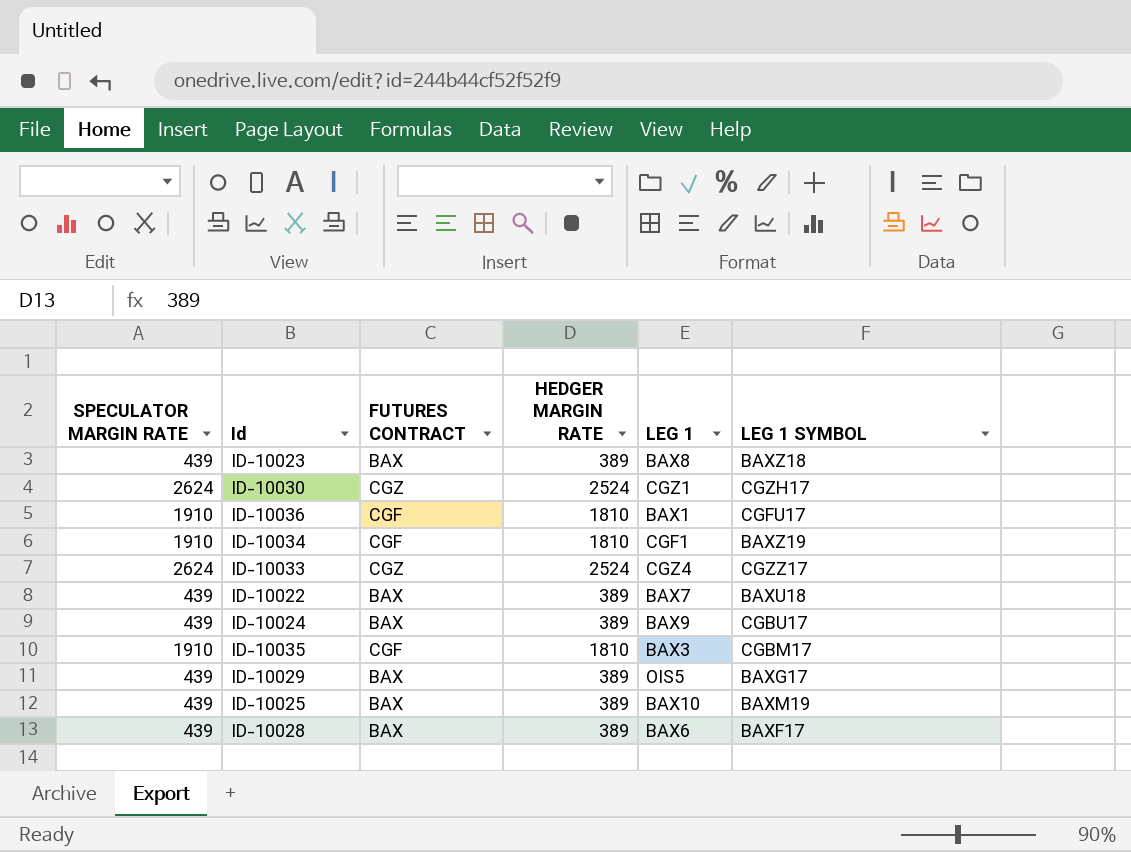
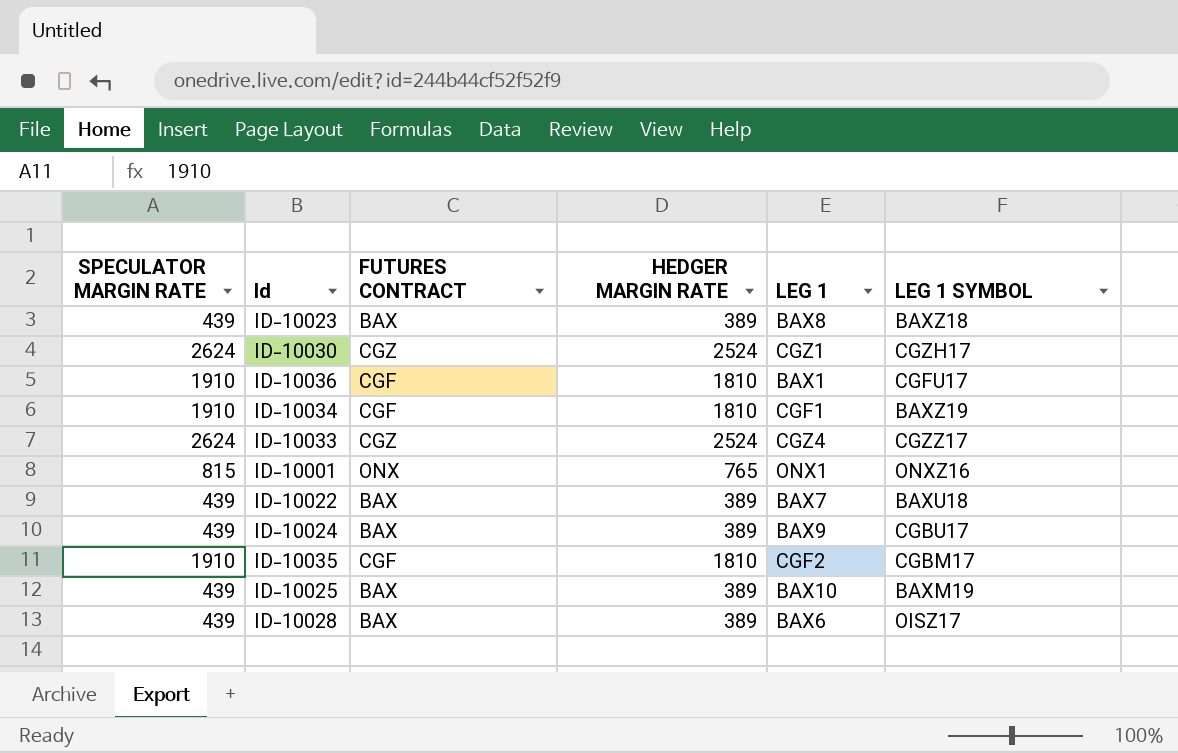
row ID-10029: 439 | BAX | 389 | OIS5 | BAXG17 -> none
row ID-10001: none -> 815 | ONX | 765 | ONX1 | ONXZ16
ID-10035 | LEG 1: BAX3 -> CGF2
ID-10028 | LEG 1 SYMBOL: BAXF17 -> OISZ17

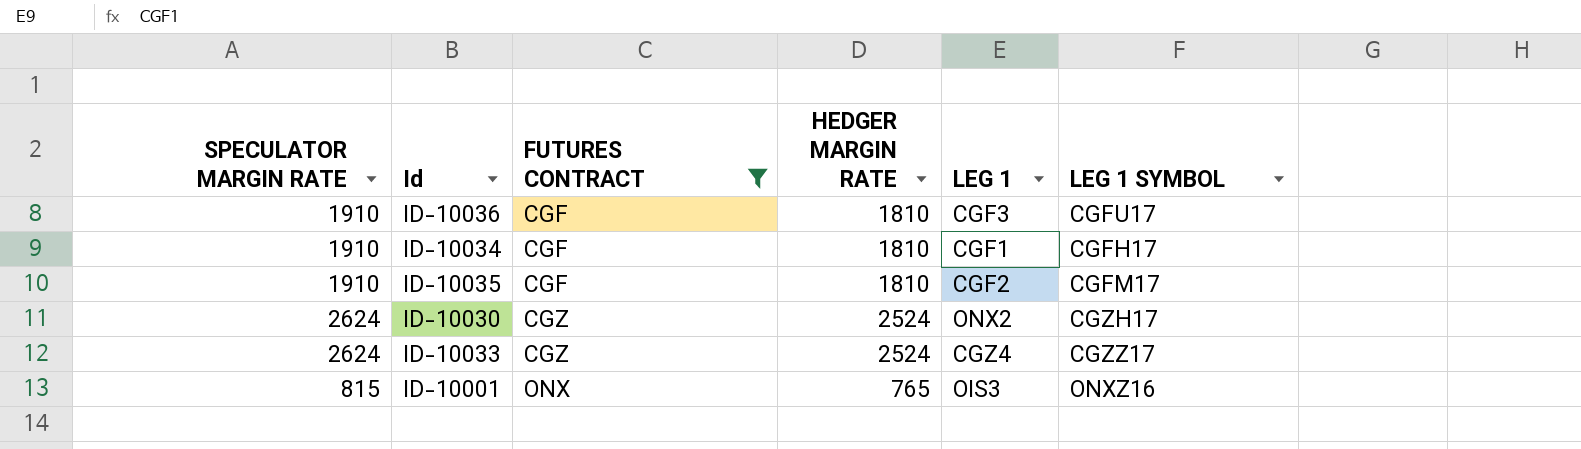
filter: none -> FUTURES CONTRACT != BAX
row order: none -> FUTURES CONTRACT ascending
ID-10036 | LEG 1: BAX1 -> CGF3
ID-10034 | LEG 1 SYMBOL: BAXZ19 -> CGFH17
ID-10035 | LEG 1 SYMBOL: CGBM17 -> CGFM17
ID-10030 | LEG 1: CGZ1 -> ONX2
ID-10001 | LEG 1: ONX1 -> OIS3

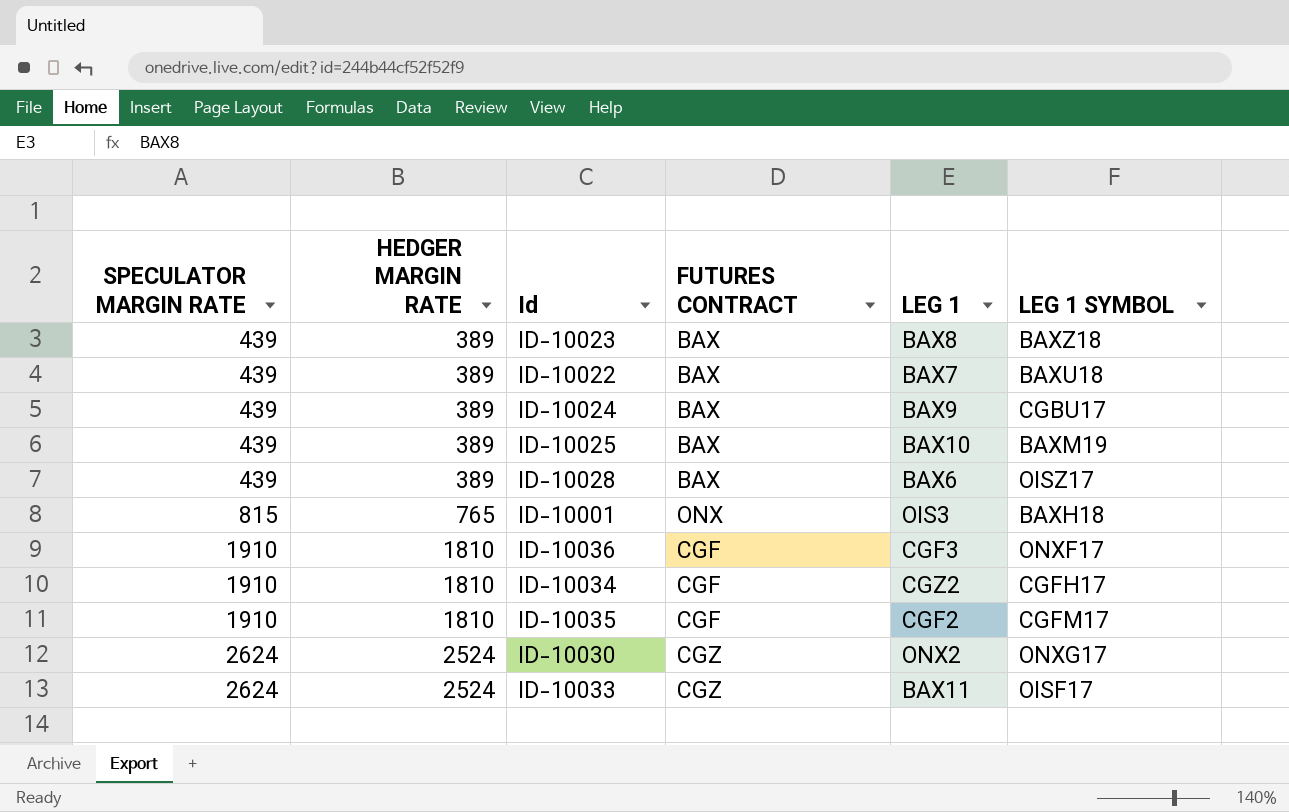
filter: FUTURES CONTRACT != BAX -> none
row order: FUTURES CONTRACT ascending -> SPECULATOR MARGIN RATE ascending
column HEDGER MARGIN RATE | position: 4 -> 2
ID-10001 | LEG 1 SYMBOL: ONXZ16 -> BAXH18
ID-10036 | LEG 1 SYMBOL: CGFU17 -> ONXF17
ID-10034 | LEG 1: CGF1 -> CGZ2
ID-10030 | LEG 1 SYMBOL: CGZH17 -> ONXG17
ID-10033 | LEG 1: CGZ4 -> BAX11
ID-10033 | LEG 1 SYMBOL: CGZZ17 -> OISF17

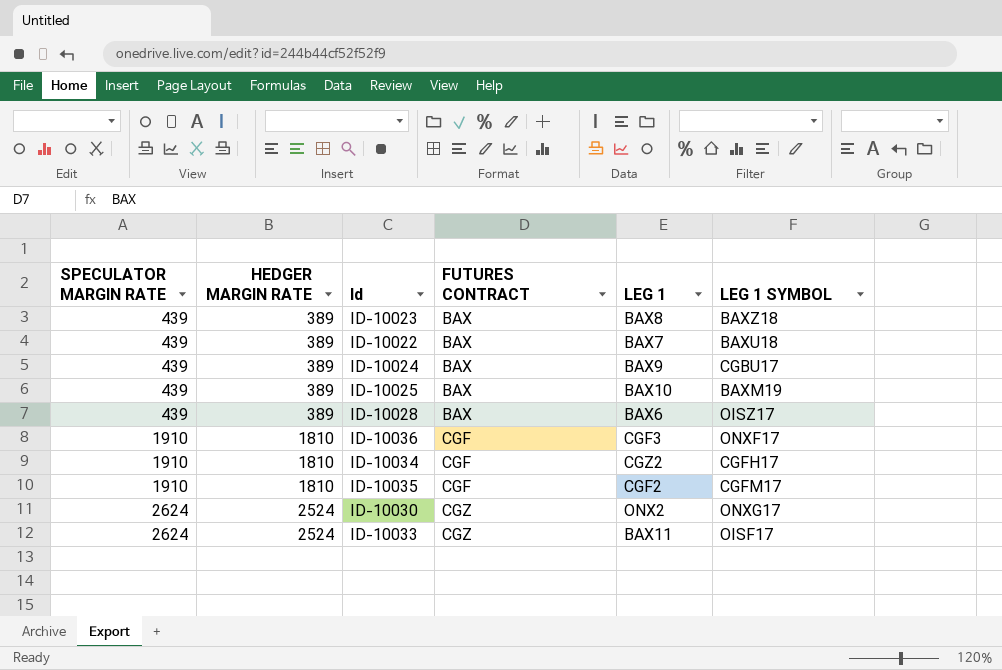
row ID-10001: 815 | 765 | ONX | OIS3 | BAXH18 -> none

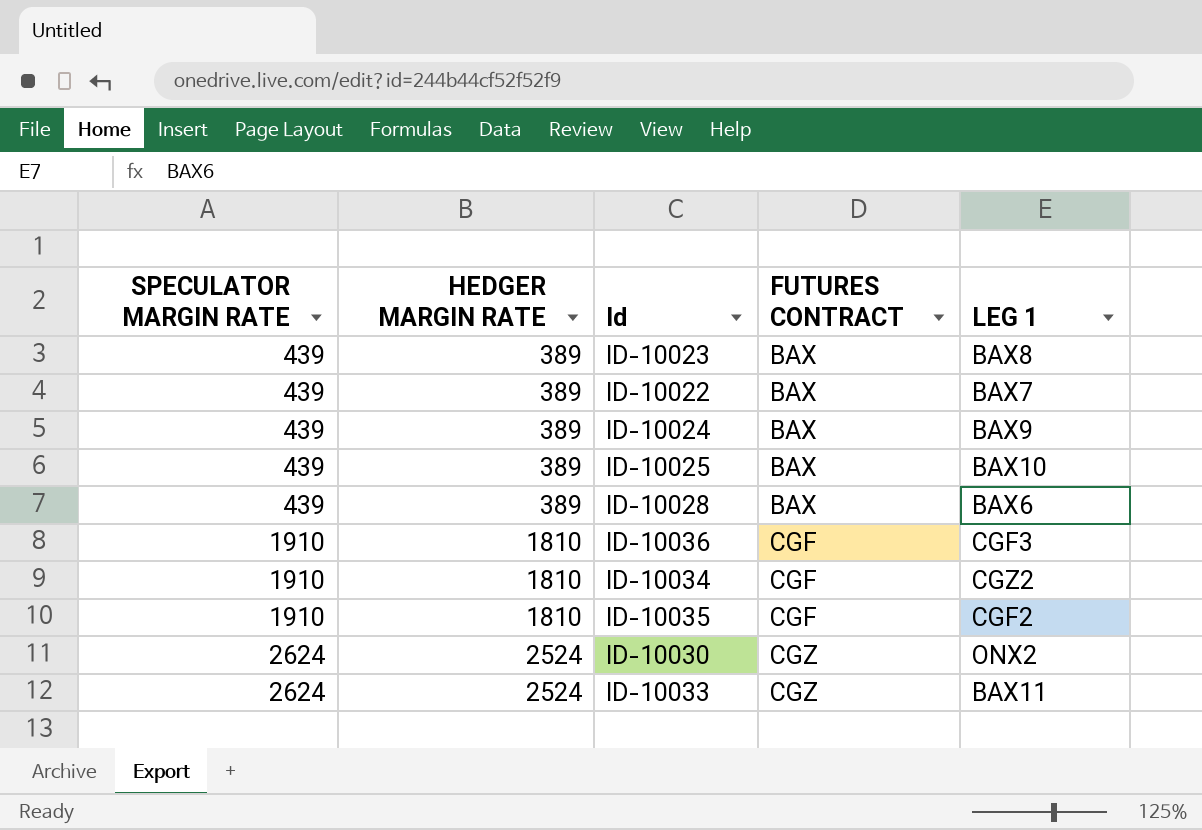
column LEG 1 SYMBOL | position: 6 -> none

